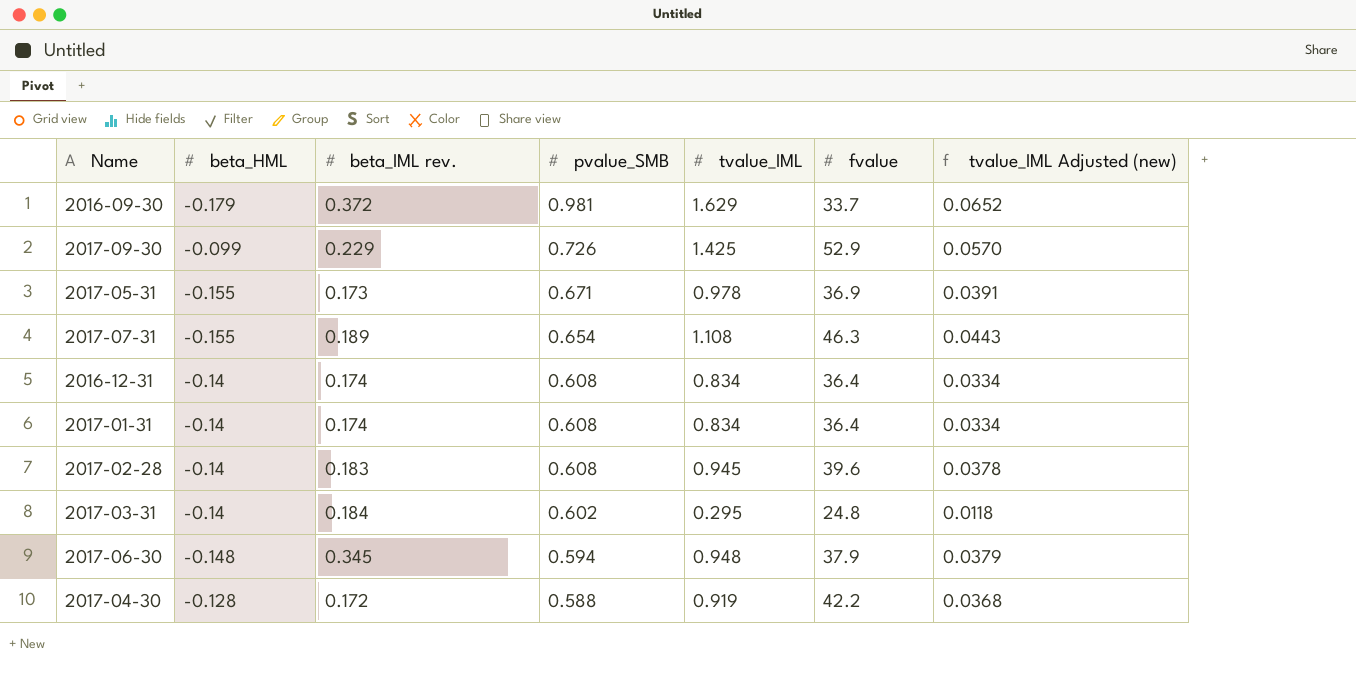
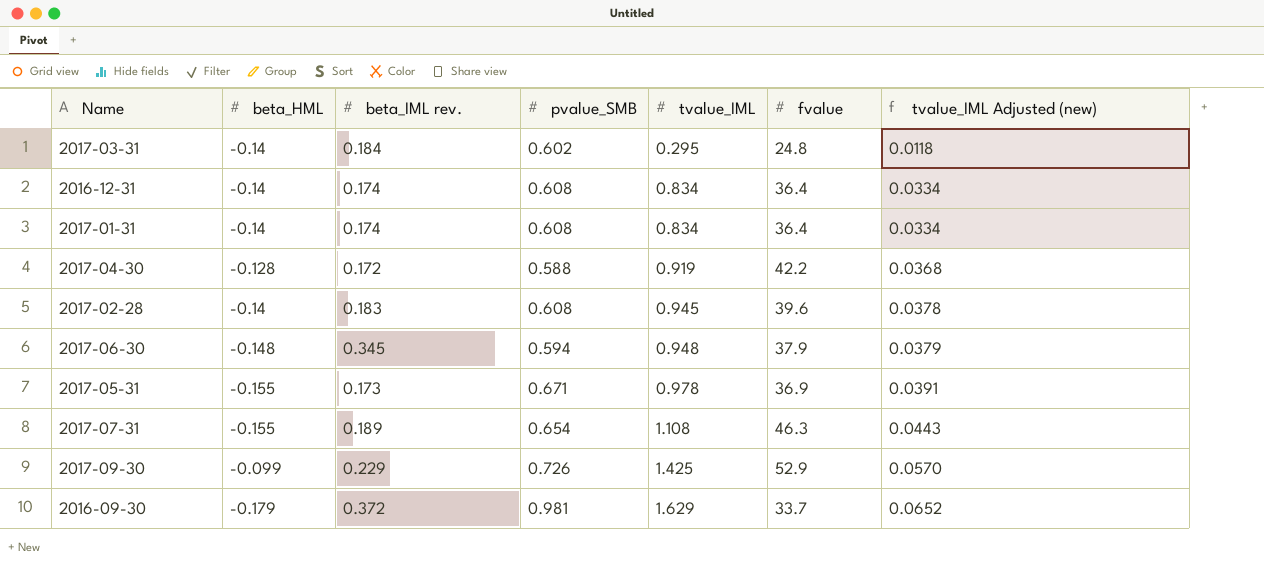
row order: pvalue_SMB descending -> tvalue_IML ascending

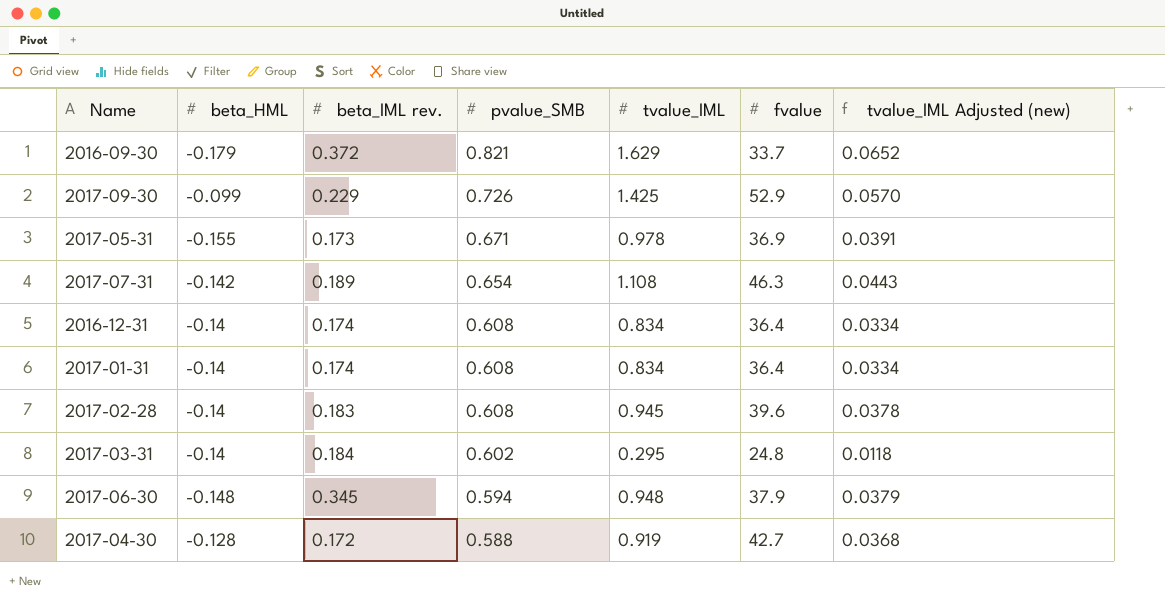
row order: tvalue_IML ascending -> pvalue_SMB descending
2016-09-30 | pvalue_SMB: 0.981 -> 0.821
2017-07-31 | beta_HML: -0.155 -> -0.142
2017-04-30 | fvalue: 42.2 -> 42.7

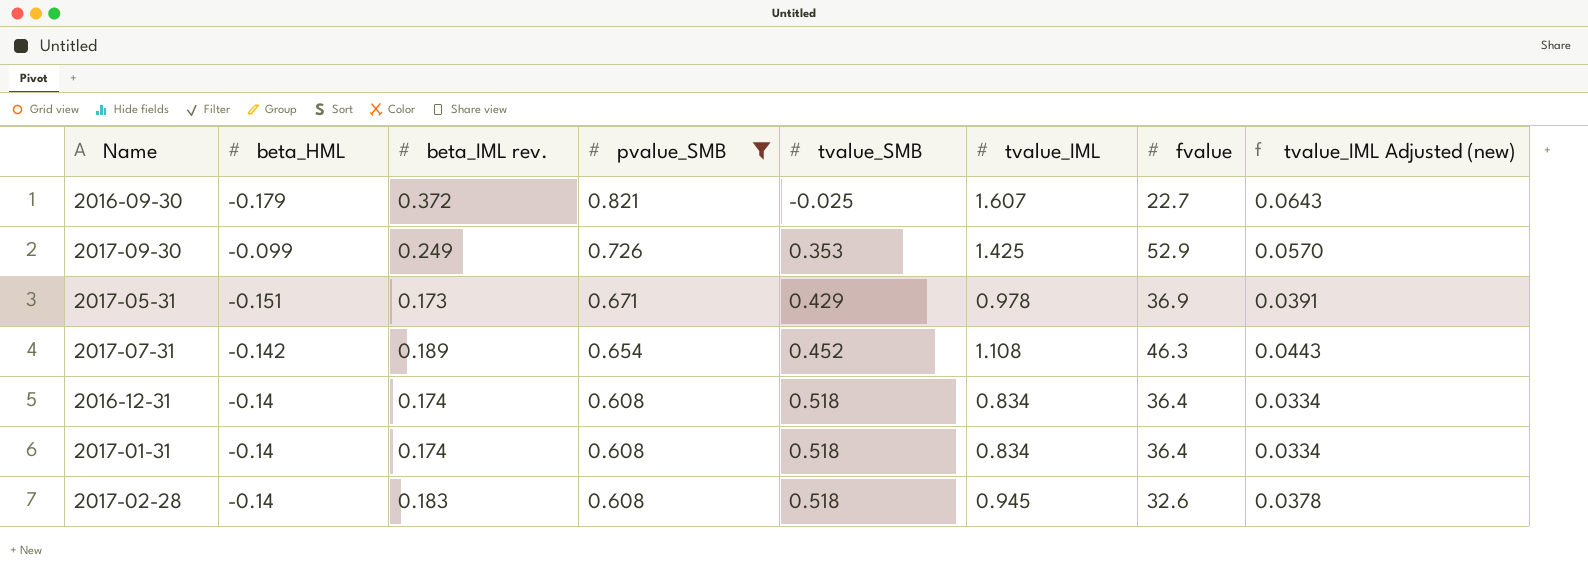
filter: none -> pvalue_SMB >= 0.608
column tvalue_SMB | position: none -> 5
2016-09-30 | tvalue_IML: 1.629 -> 1.607
2016-09-30 | fvalue: 33.7 -> 22.7
2016-09-30 | tvalue_IML Adjusted (new): 0.0652 -> 0.0643
2017-09-30 | beta_IML rev.: 0.229 -> 0.249
2017-05-31 | beta_HML: -0.155 -> -0.151
2017-02-28 | fvalue: 39.6 -> 32.6

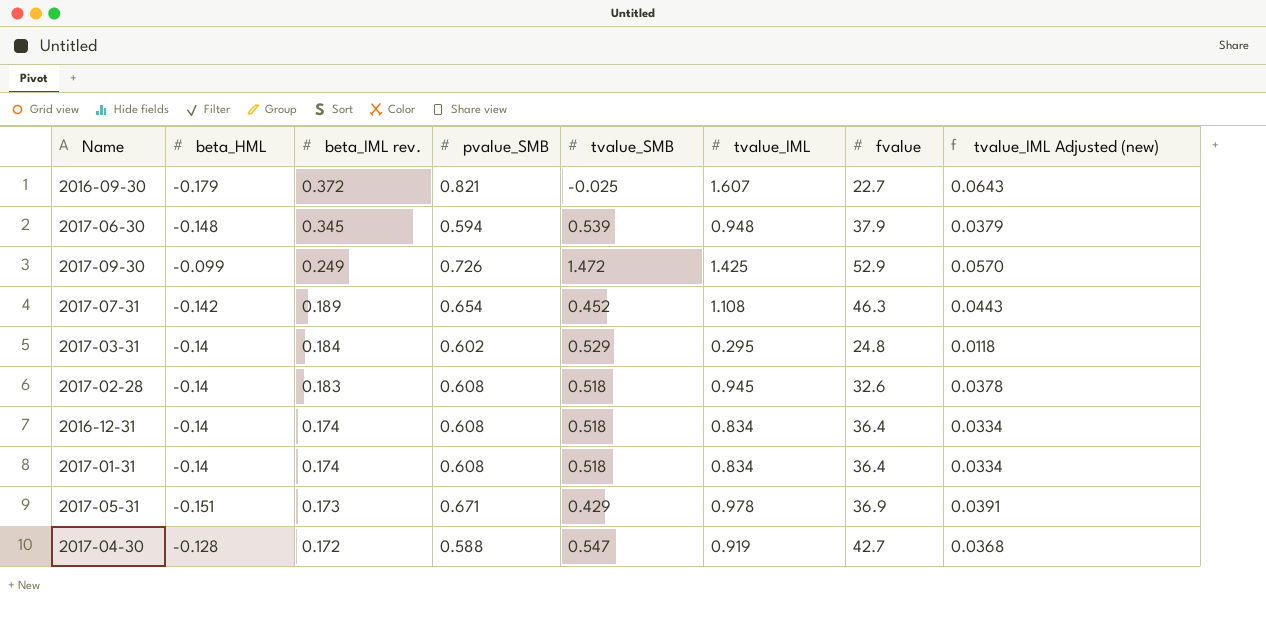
filter: pvalue_SMB >= 0.608 -> none
row order: pvalue_SMB descending -> beta_IML rev. descending
2017-09-30 | tvalue_SMB: 0.353 -> 1.472

